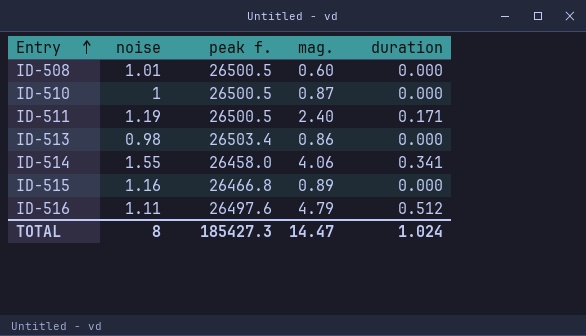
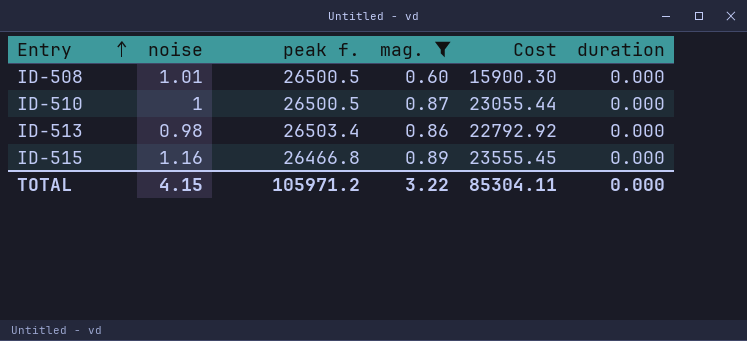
filter: none -> mag. <= 0.89
column Cost | formula: none -> [peak f.] * [mag.]
TOTAL | noise: 8 -> 4.15
TOTAL | peak f.: 185427.3 -> 105971.2
TOTAL | mag.: 14.47 -> 3.22
TOTAL | duration: 1.024 -> 0.000

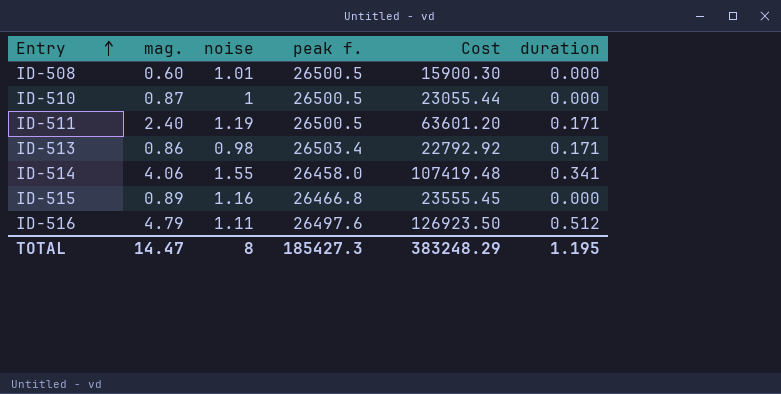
filter: mag. <= 0.89 -> none
column mag. | position: 4 -> 2
ID-513 | duration: 0.000 -> 0.171
TOTAL | mag.: 3.22 -> 14.47
TOTAL | noise: 4.15 -> 8
TOTAL | peak f.: 105971.2 -> 185427.3
TOTAL | Cost: 85304.11 -> 383248.29
TOTAL | duration: 0.000 -> 1.195

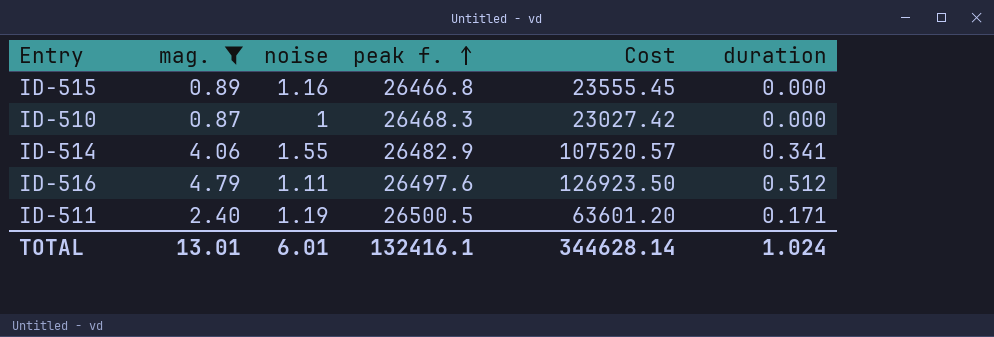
filter: none -> mag. >= 0.87
row order: Entry ascending -> peak f. ascending
ID-510 | peak f.: 26500.5 -> 26468.3
ID-510 | Cost: 23055.44 -> 23027.42
ID-514 | peak f.: 26458.0 -> 26482.9
ID-514 | Cost: 107419.48 -> 107520.57
TOTAL | mag.: 14.47 -> 13.01
TOTAL | noise: 8 -> 6.01
TOTAL | peak f.: 185427.3 -> 132416.1
TOTAL | Cost: 383248.29 -> 344628.14
TOTAL | duration: 1.195 -> 1.024

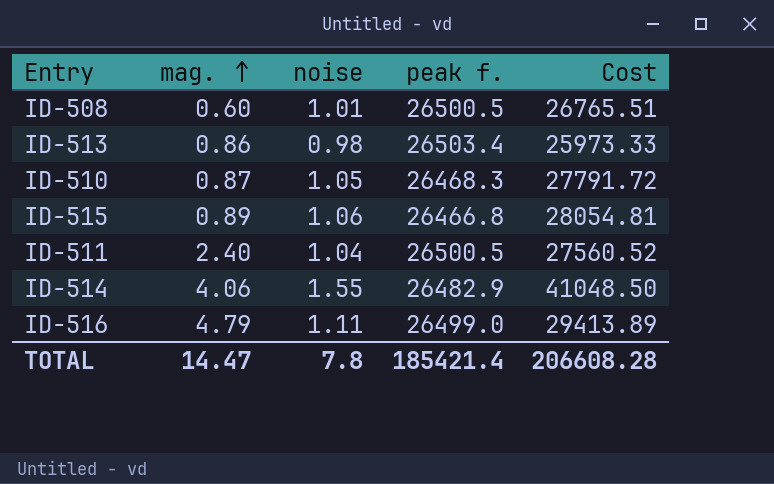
filter: mag. >= 0.87 -> none
row order: peak f. ascending -> mag. ascending
column duration | position: 6 -> none
column Cost | formula: [mag.] * [peak f.] -> [noise] * [peak f.]
ID-510 | noise: 1 -> 1.05
ID-515 | noise: 1.16 -> 1.06
ID-511 | noise: 1.19 -> 1.04
ID-516 | peak f.: 26497.6 -> 26499.0
TOTAL | mag.: 13.01 -> 14.47
TOTAL | noise: 6.01 -> 7.8
TOTAL | peak f.: 132416.1 -> 185421.4
TOTAL | Cost: 344628.14 -> 206608.28

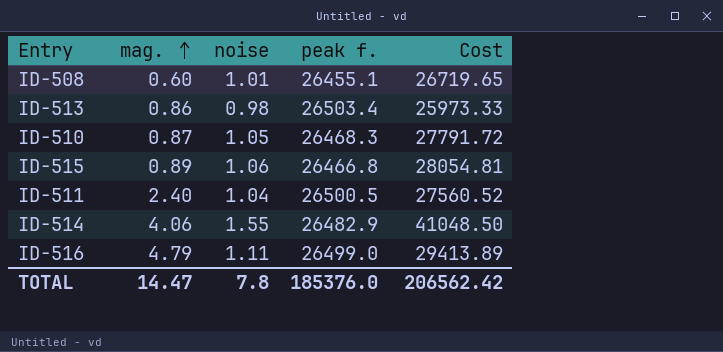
ID-508 | peak f.: 26500.5 -> 26455.1
ID-508 | Cost: 26765.51 -> 26719.65
TOTAL | peak f.: 185421.4 -> 185376.0
TOTAL | Cost: 206608.28 -> 206562.42

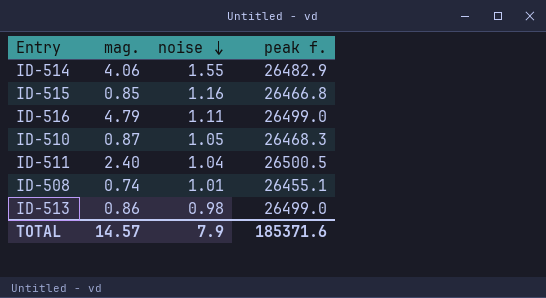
row order: mag. ascending -> noise descending
column Cost | formula: [noise] * [peak f.] -> none
ID-515 | mag.: 0.89 -> 0.85
ID-515 | noise: 1.06 -> 1.16
ID-508 | mag.: 0.60 -> 0.74
ID-513 | peak f.: 26503.4 -> 26499.0
TOTAL | mag.: 14.47 -> 14.57
TOTAL | noise: 7.8 -> 7.9
TOTAL | peak f.: 185376.0 -> 185371.6

